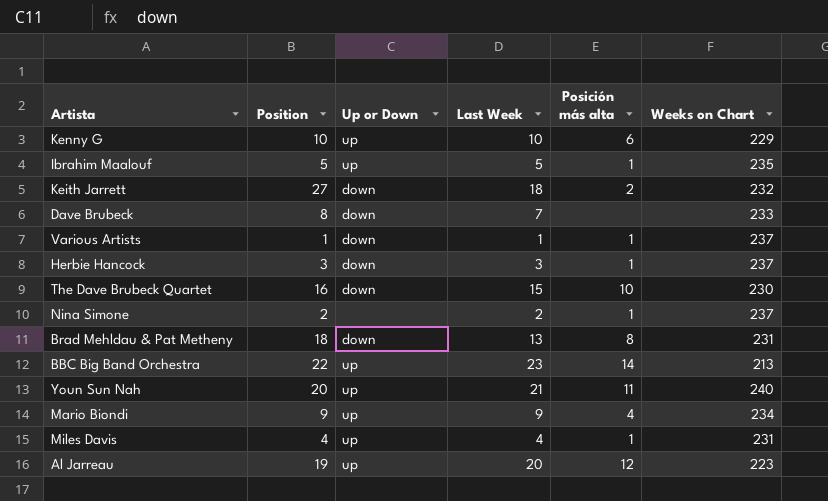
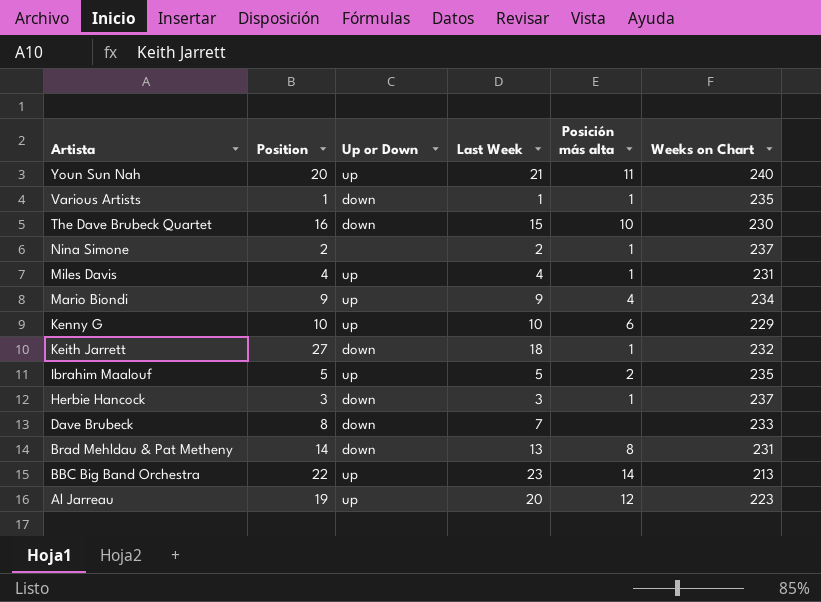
row order: none -> Artista descending
Various Artists | Weeks on Chart: 237 -> 235
Keith Jarrett | Posición más alta: 2 -> 1
Ibrahim Maalouf | Posición más alta: 1 -> 2
Brad Mehldau & Pat Metheny | Position: 18 -> 14

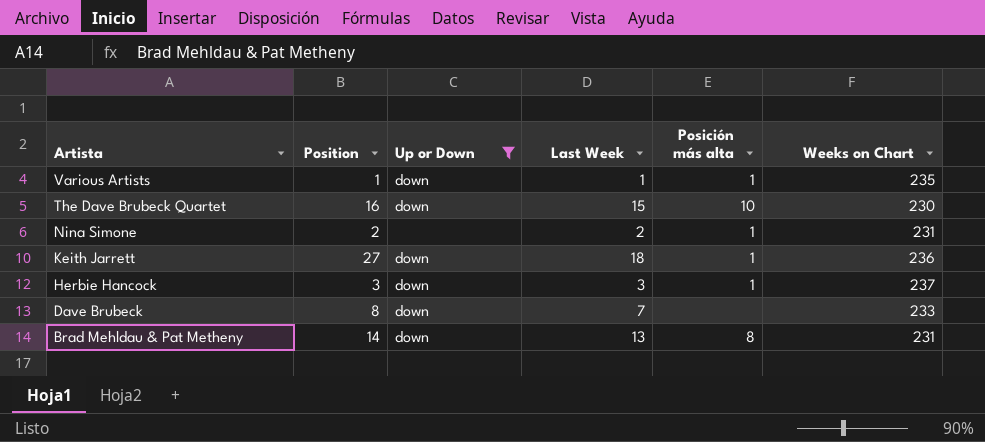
filter: none -> Up or Down != up
Nina Simone | Weeks on Chart: 237 -> 231
Keith Jarrett | Weeks on Chart: 232 -> 236

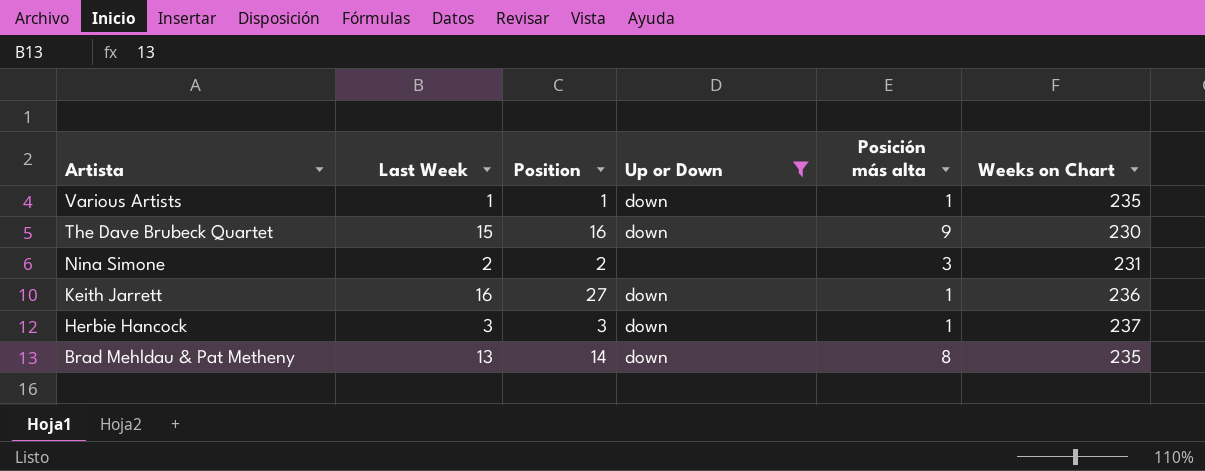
column Last Week | position: 4 -> 2
row Dave Brubeck: 8 | down | 7 | none | 233 -> none
The Dave Brubeck Quartet | Posición más alta: 10 -> 9
Nina Simone | Posición más alta: 1 -> 3
Keith Jarrett | Last Week: 18 -> 16
Brad Mehldau & Pat Metheny | Weeks on Chart: 231 -> 235

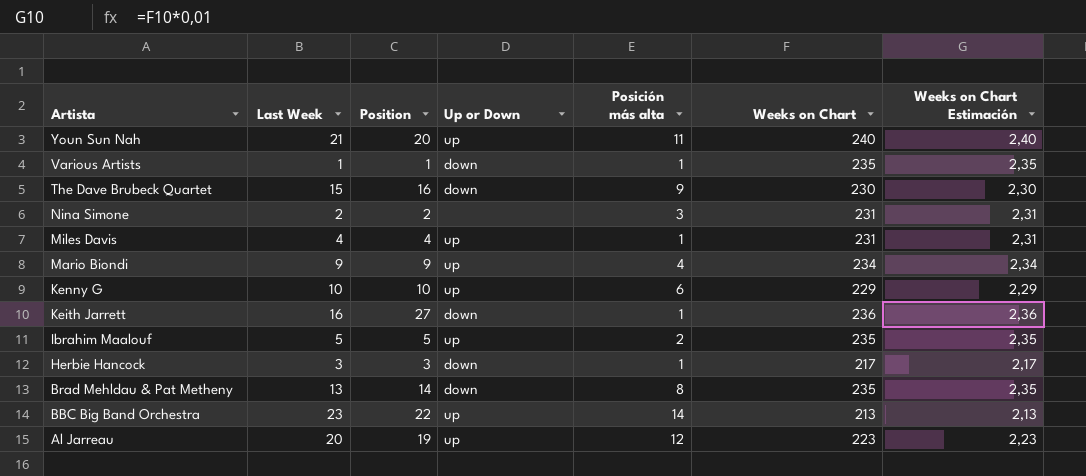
filter: Up or Down != up -> none
column Weeks on Chart Estimación | formula: none -> [Weeks on Chart] * 0,01
Herbie Hancock | Weeks on Chart: 237 -> 217

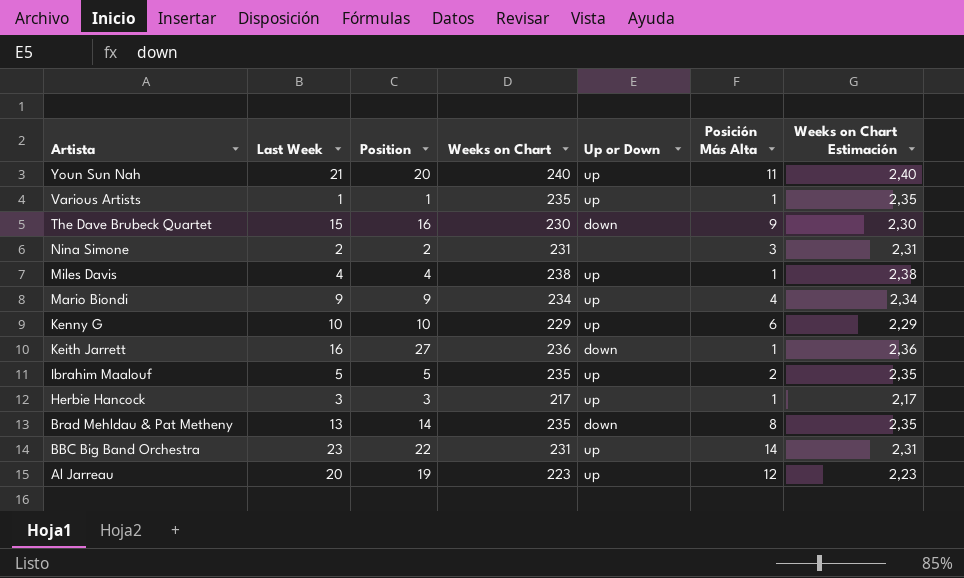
column Weeks on Chart | position: 6 -> 4
column name: Posición más alta -> Posición Más Alta
Various Artists | Up or Down: down -> up
Miles Davis | Weeks on Chart: 231 -> 238
Miles Davis | Weeks on Chart Estimación: 2,31 -> 2,38
Herbie Hancock | Up or Down: down -> up
BBC Big Band Orchestra | Weeks on Chart: 213 -> 231
BBC Big Band Orchestra | Weeks on Chart Estimación: 2,13 -> 2,31

